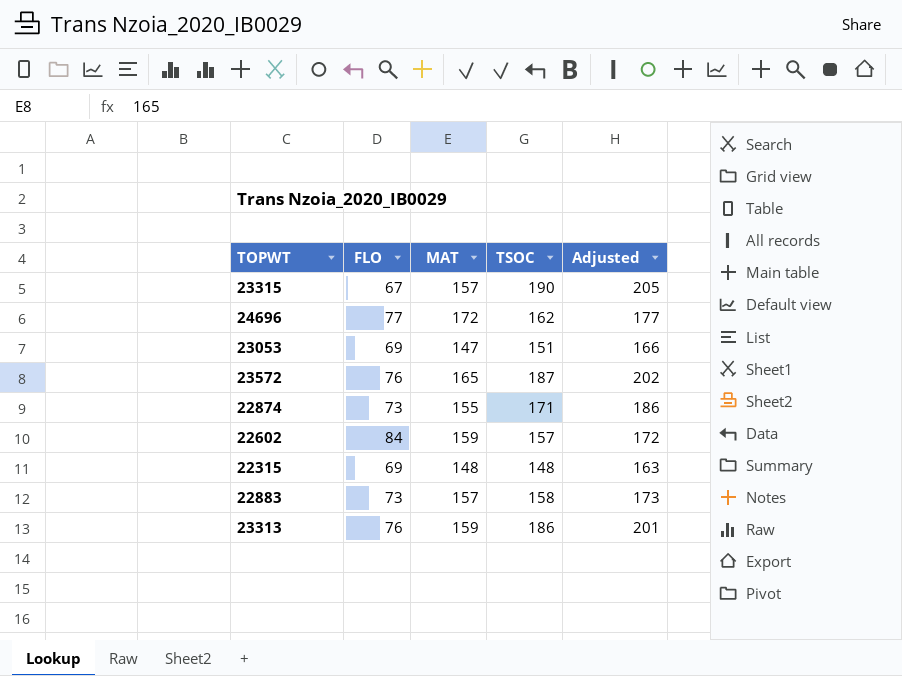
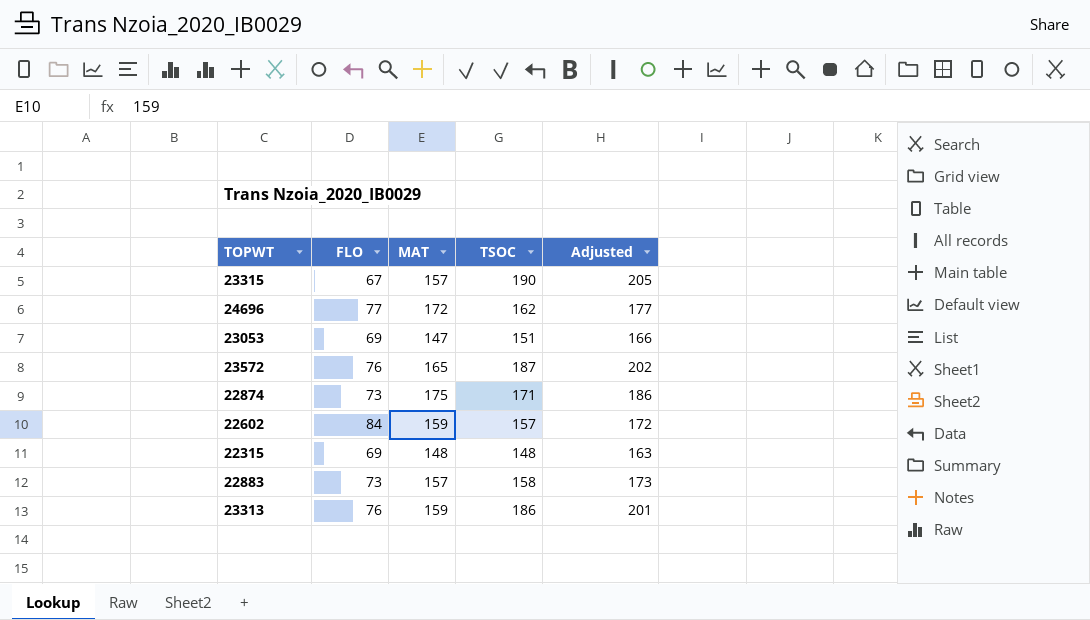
22874 | MAT: 155 -> 175

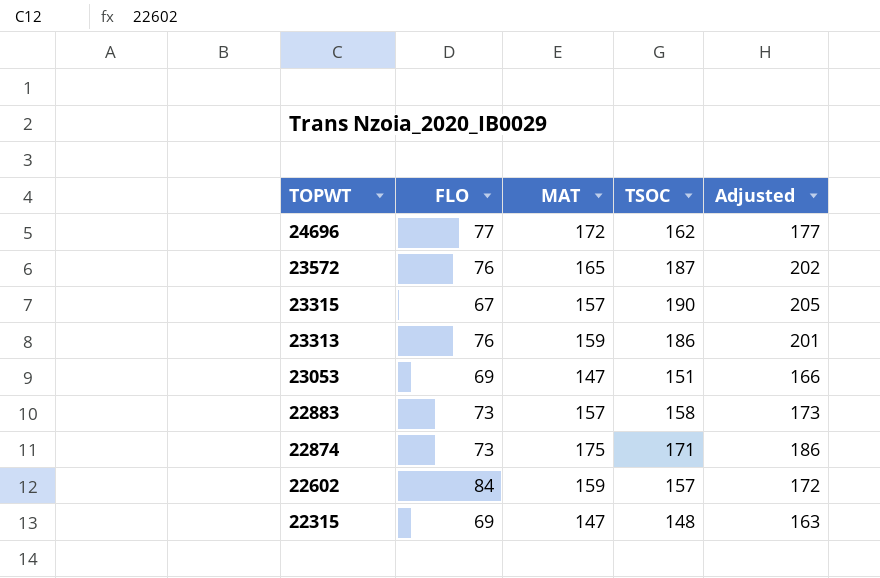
row order: none -> TOPWT descending
22315 | MAT: 148 -> 147

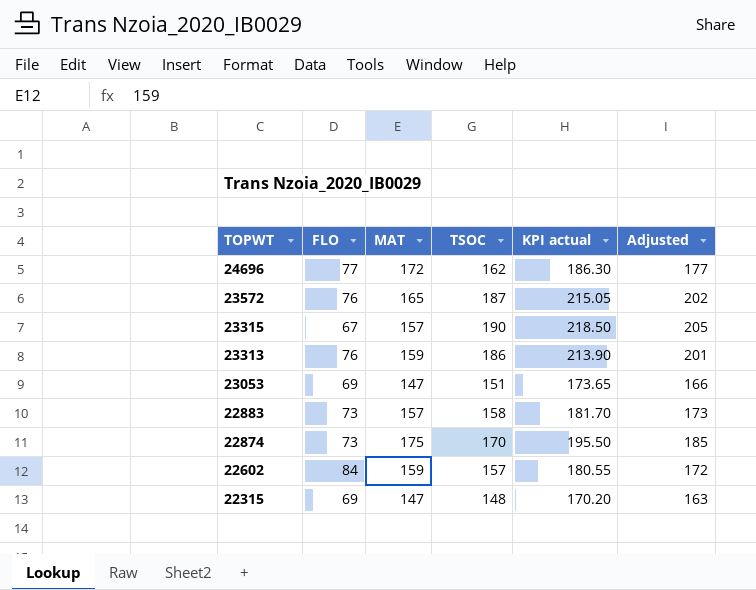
column KPI actual | formula: none -> [TSOC] * 1.15
22874 | TSOC: 171 -> 170
22874 | Adjusted: 186 -> 185

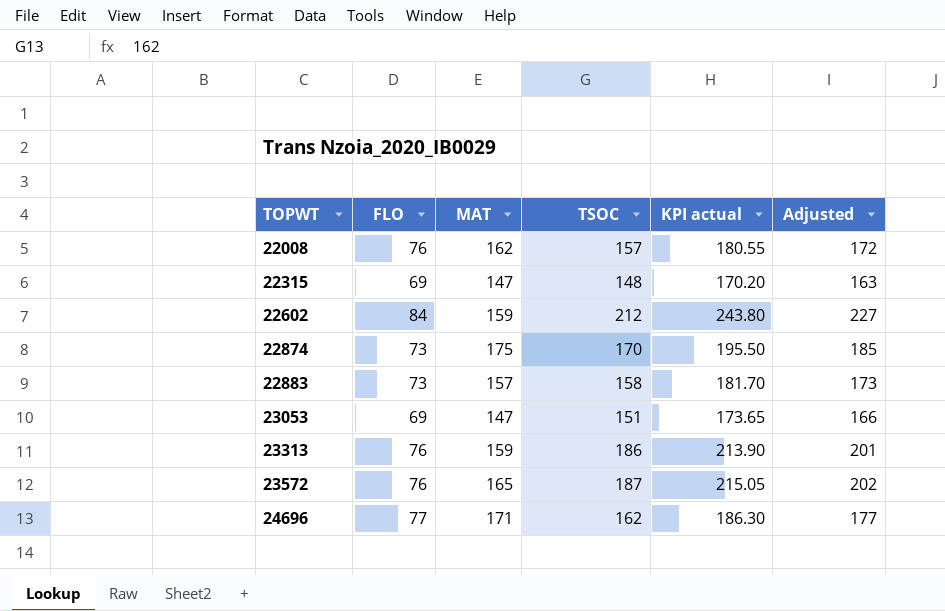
row order: TOPWT descending -> TOPWT ascending
row 23315: 67 | 157 | 190 | 218.50 | 205 -> none
row 22008: none -> 76 | 162 | 157 | 180.55 | 172
22602 | TSOC: 157 -> 212
22602 | KPI actual: 180.55 -> 243.80
22602 | Adjusted: 172 -> 227
24696 | MAT: 172 -> 171

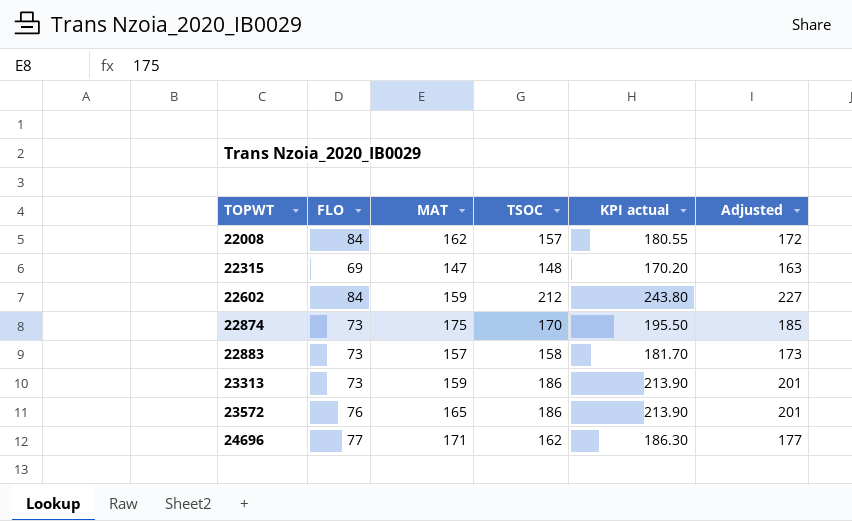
row 23053: 69 | 147 | 151 | 173.65 | 166 -> none
22008 | FLO: 76 -> 84
23313 | FLO: 76 -> 73
23572 | TSOC: 187 -> 186
23572 | KPI actual: 215.05 -> 213.90
23572 | Adjusted: 202 -> 201

